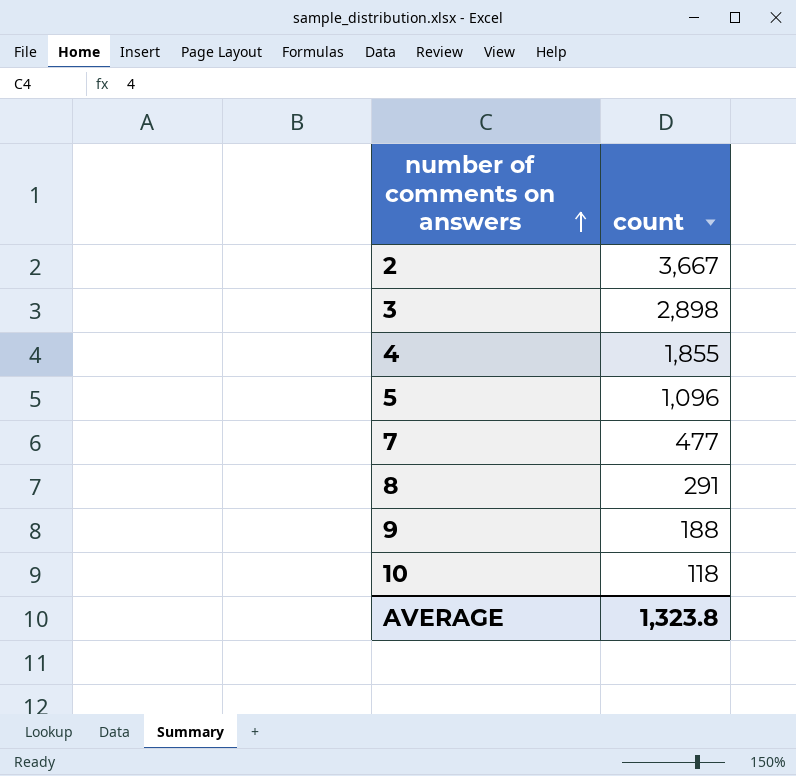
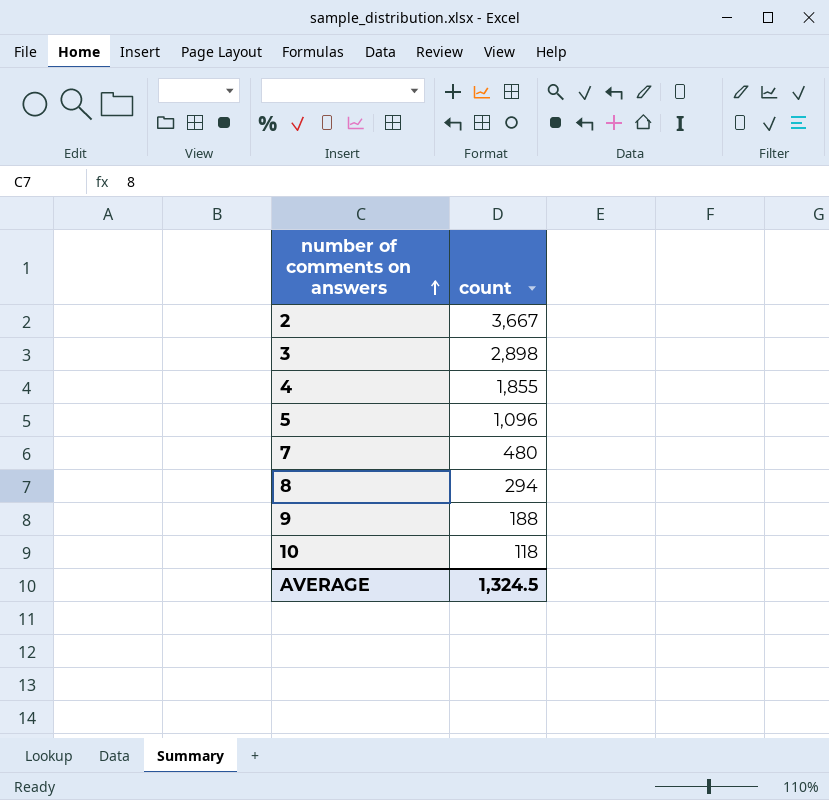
7 | count: 477 -> 480
8 | count: 291 -> 294
AVERAGE | count: 1,323.8 -> 1,324.5

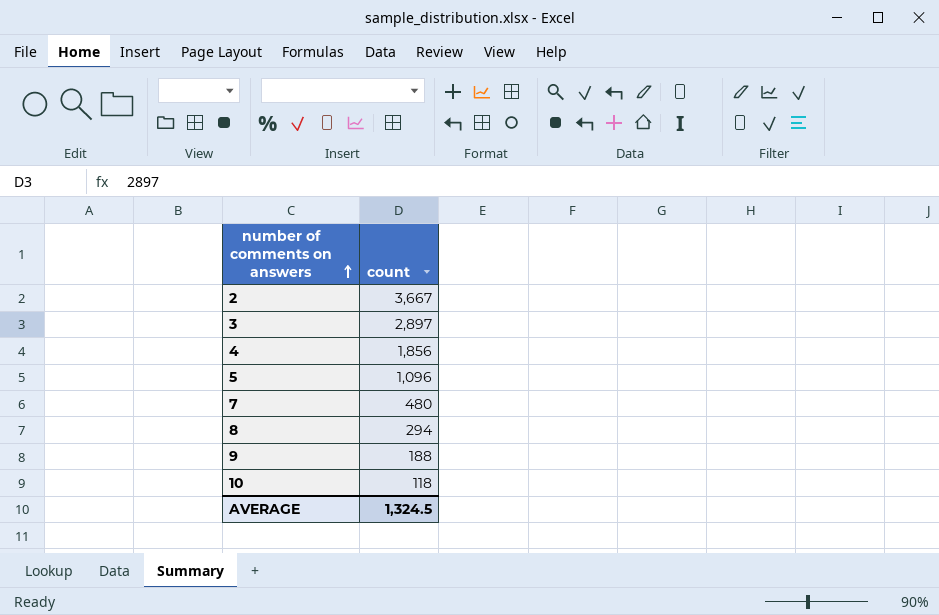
3 | count: 2,898 -> 2,897
4 | count: 1,855 -> 1,856

